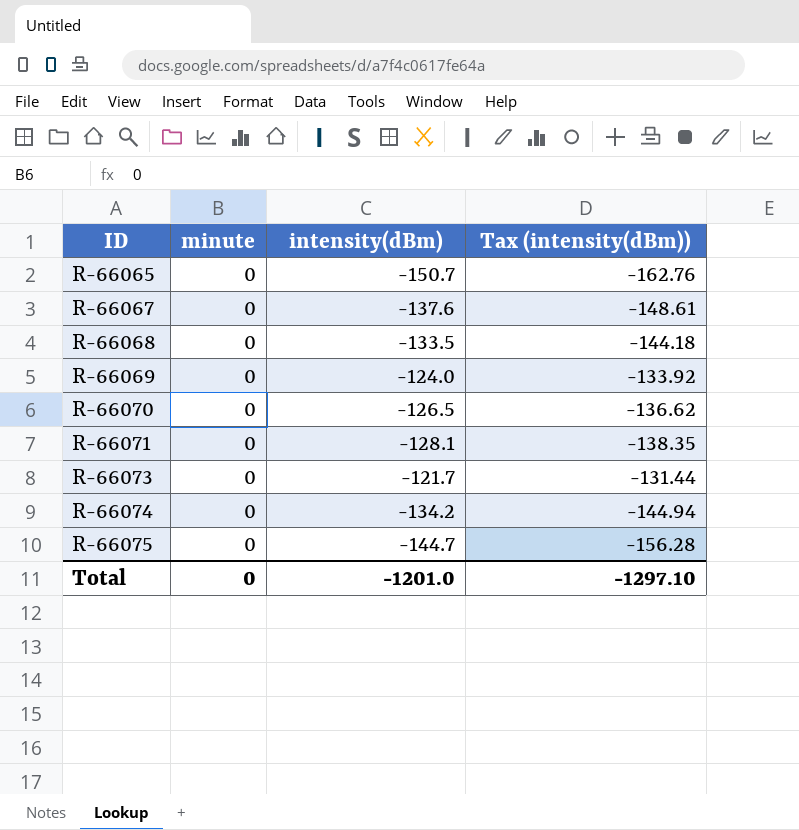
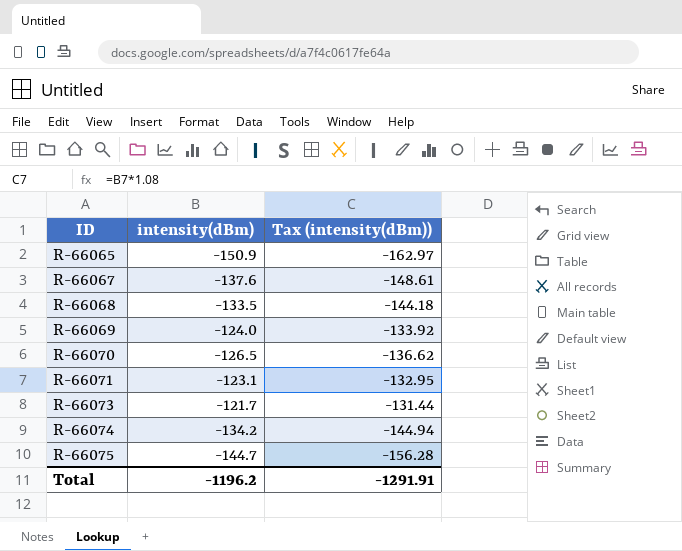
column minute | position: 2 -> none
R-66065 | intensity(dBm): -150.7 -> -150.9
R-66065 | Tax (intensity(dBm)): -162.76 -> -162.97
R-66071 | intensity(dBm): -128.1 -> -123.1
R-66071 | Tax (intensity(dBm)): -138.35 -> -132.95
Total | intensity(dBm): -1201.0 -> -1196.2
Total | Tax (intensity(dBm)): -1297.10 -> -1291.91

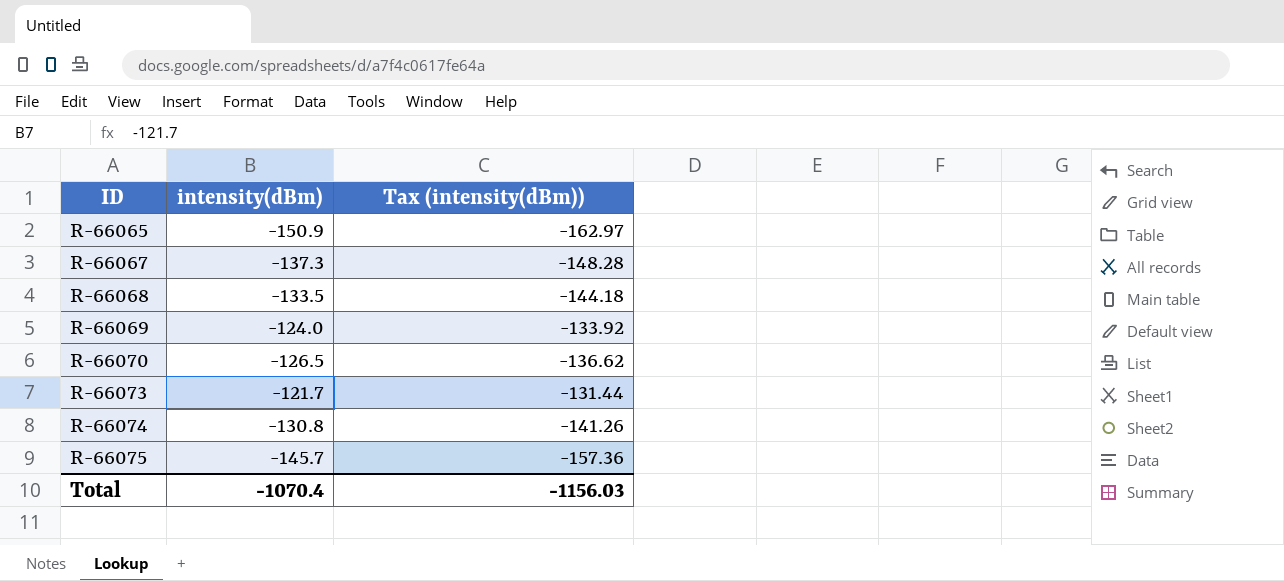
row R-66071: -123.1 | -132.95 -> none
R-66067 | intensity(dBm): -137.6 -> -137.3
R-66067 | Tax (intensity(dBm)): -148.61 -> -148.28
R-66074 | intensity(dBm): -134.2 -> -130.8
R-66074 | Tax (intensity(dBm)): -144.94 -> -141.26
R-66075 | intensity(dBm): -144.7 -> -145.7
R-66075 | Tax (intensity(dBm)): -156.28 -> -157.36
Total | intensity(dBm): -1196.2 -> -1070.4
Total | Tax (intensity(dBm)): -1291.91 -> -1156.03

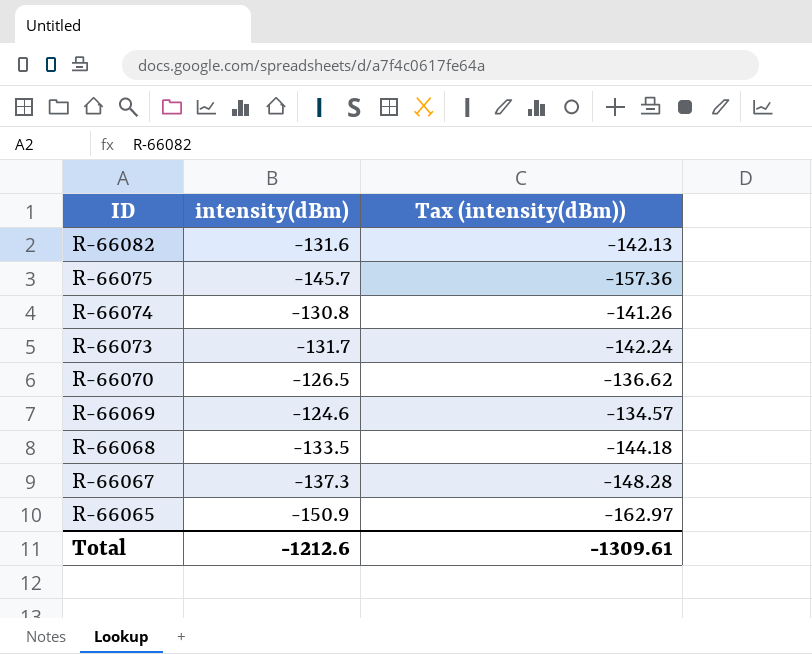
row order: ID ascending -> ID descending
row R-66082: none -> -131.6 | -142.13
R-66073 | intensity(dBm): -121.7 -> -131.7
R-66073 | Tax (intensity(dBm)): -131.44 -> -142.24
R-66069 | intensity(dBm): -124.0 -> -124.6
R-66069 | Tax (intensity(dBm)): -133.92 -> -134.57
Total | intensity(dBm): -1070.4 -> -1212.6
Total | Tax (intensity(dBm)): -1156.03 -> -1309.61

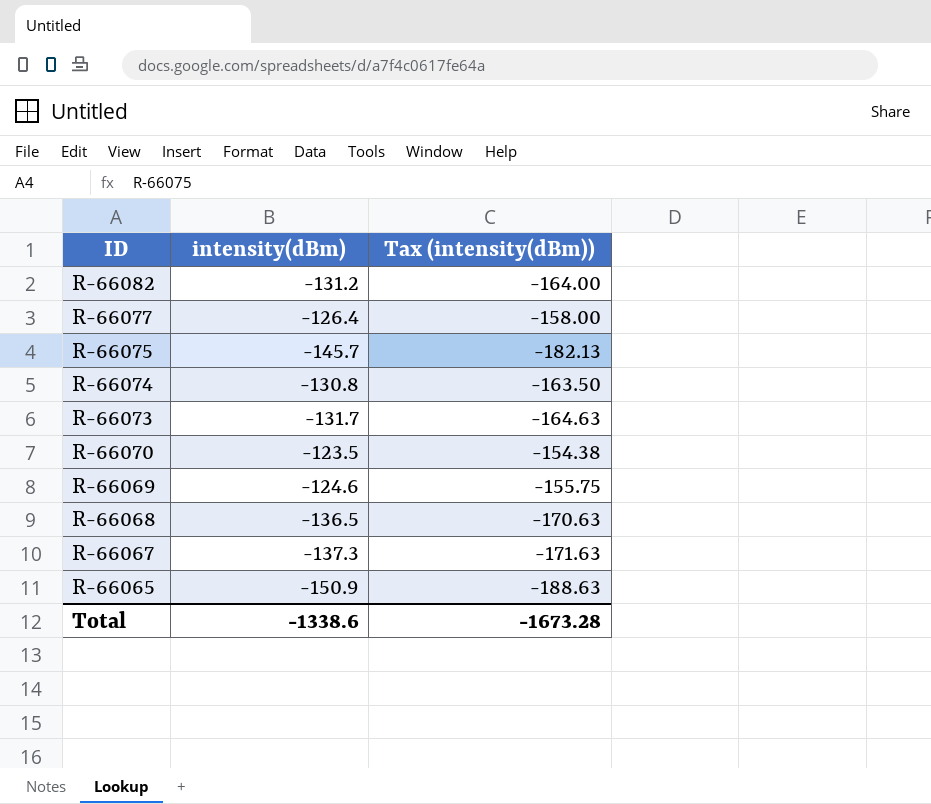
column Tax (intensity(dBm)) | formula: [intensity(dBm)] * 1.08 -> [intensity(dBm)] * 1.25
R-66082 | intensity(dBm): -131.6 -> -131.2
row R-66077: none -> -126.4 | -158.00
R-66070 | intensity(dBm): -126.5 -> -123.5
R-66068 | intensity(dBm): -133.5 -> -136.5
Total | intensity(dBm): -1212.6 -> -1338.6
Total | Tax (intensity(dBm)): -1309.61 -> -1673.28

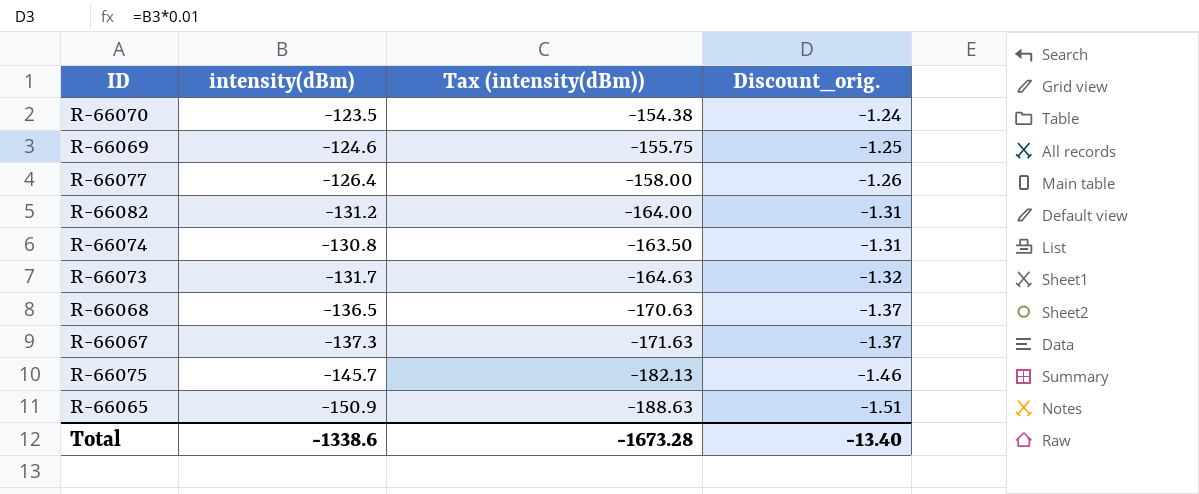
row order: ID descending -> Discount_orig. descending
column Discount_orig. | formula: none -> [intensity(dBm)] * 0.01

